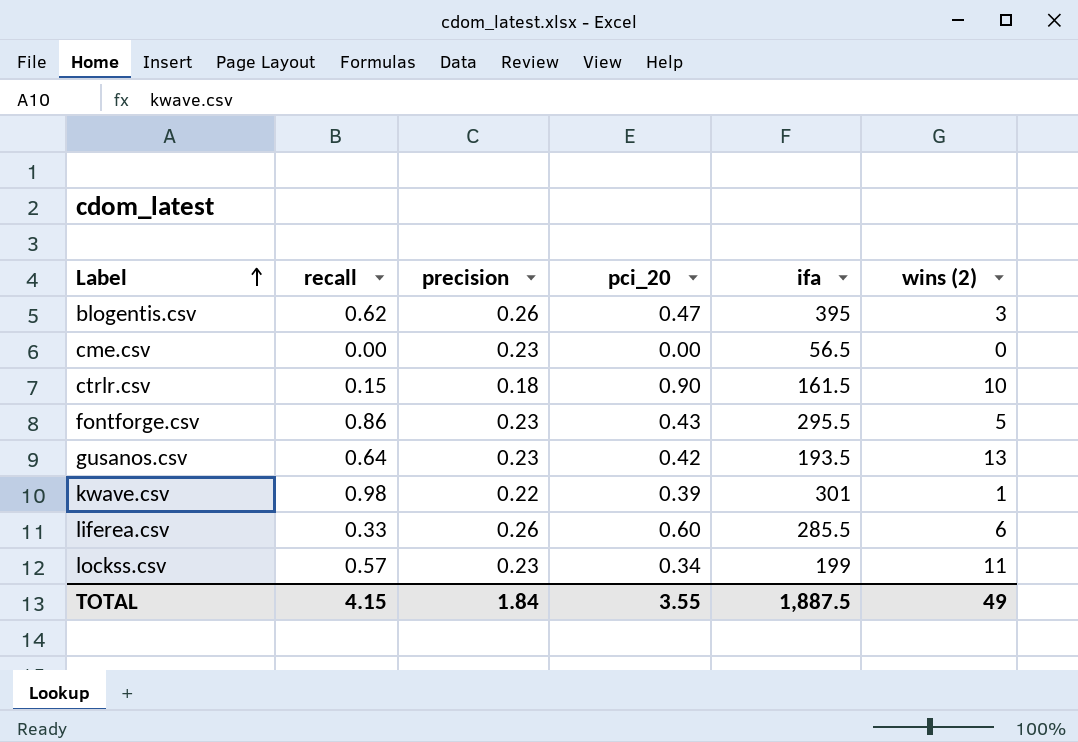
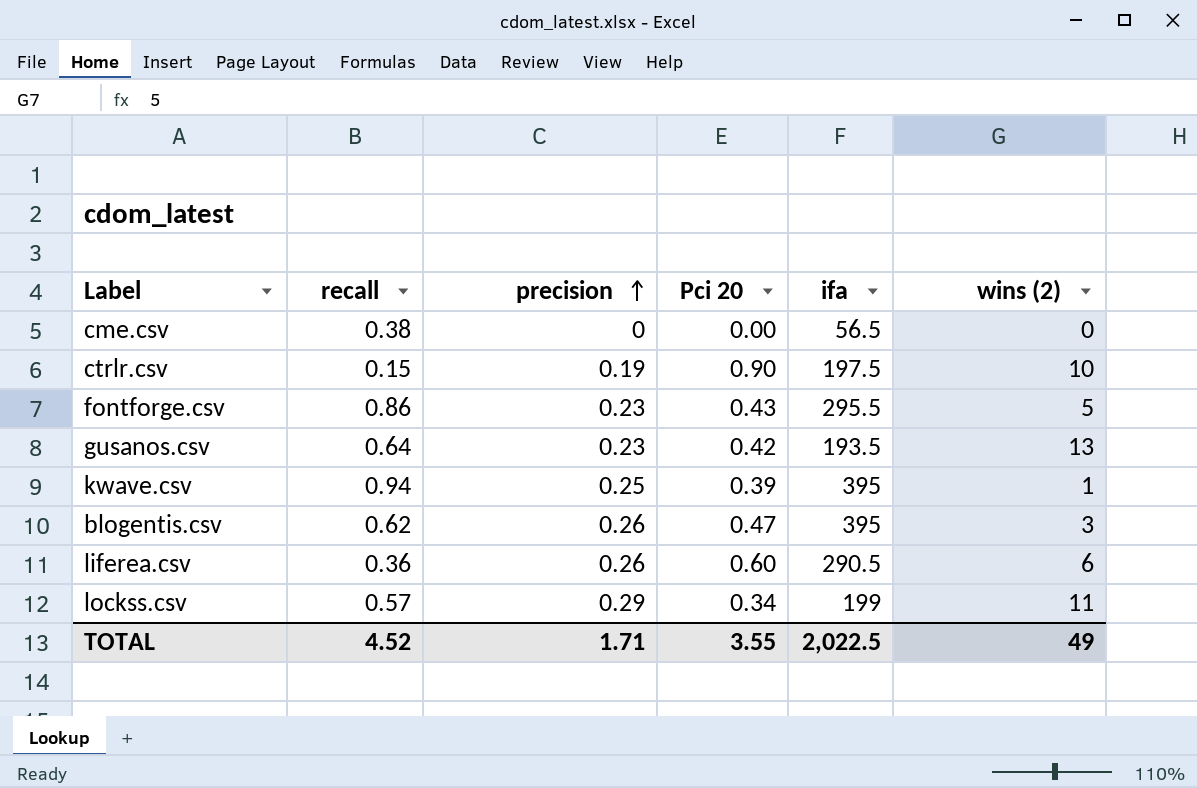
row order: Label ascending -> precision ascending
column name: pci_20 -> Pci 20
cme.csv | recall: 0.00 -> 0.38
cme.csv | precision: 0.23 -> 0
ctrlr.csv | precision: 0.18 -> 0.19
ctrlr.csv | ifa: 161.5 -> 197.5
kwave.csv | recall: 0.98 -> 0.94
kwave.csv | precision: 0.22 -> 0.25
kwave.csv | ifa: 301 -> 395
liferea.csv | recall: 0.33 -> 0.36
liferea.csv | ifa: 285.5 -> 290.5
lockss.csv | precision: 0.23 -> 0.29
TOTAL | recall: 4.15 -> 4.52
TOTAL | precision: 1.84 -> 1.71
TOTAL | ifa: 1,887.5 -> 2,022.5

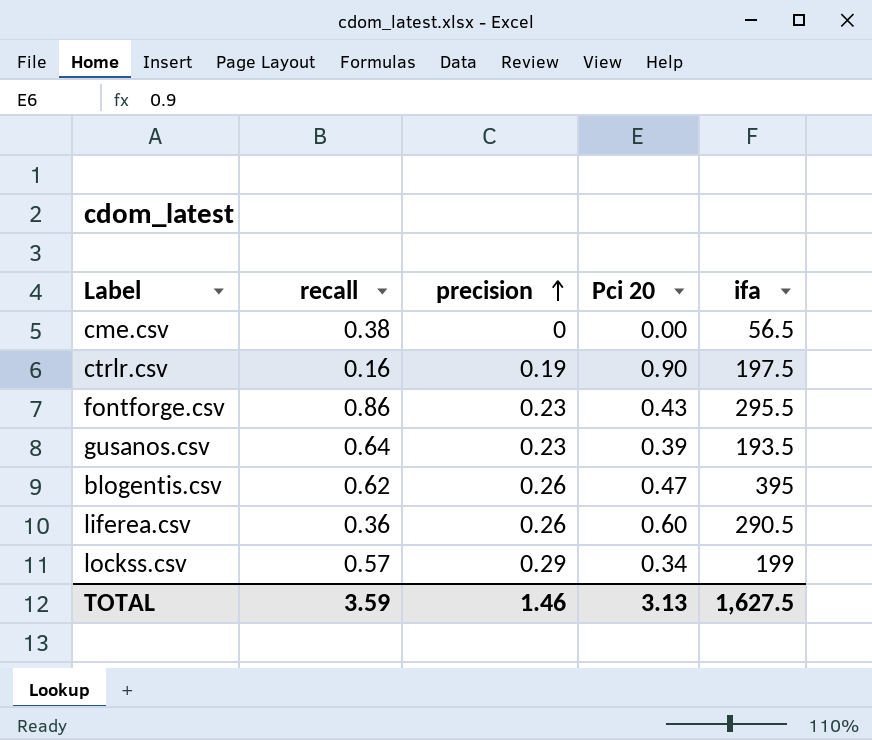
column wins (2) | position: 6 -> none
row kwave.csv: 0.94 | 0.25 | 0.39 | 395 | 1 -> none
ctrlr.csv | recall: 0.15 -> 0.16
gusanos.csv | Pci 20: 0.42 -> 0.39
TOTAL | recall: 4.52 -> 3.59
TOTAL | precision: 1.71 -> 1.46
TOTAL | Pci 20: 3.55 -> 3.13
TOTAL | ifa: 2,022.5 -> 1,627.5

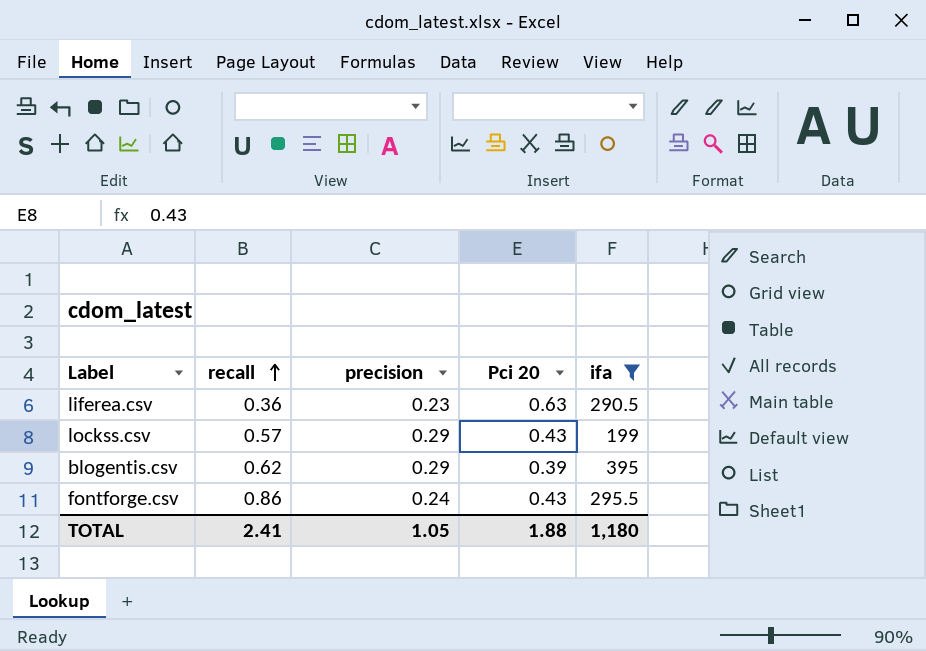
filter: none -> ifa >= 199
row order: precision ascending -> recall ascending
liferea.csv | precision: 0.26 -> 0.23
liferea.csv | Pci 20: 0.60 -> 0.63
lockss.csv | Pci 20: 0.34 -> 0.43
blogentis.csv | precision: 0.26 -> 0.29
blogentis.csv | Pci 20: 0.47 -> 0.39
fontforge.csv | precision: 0.23 -> 0.24
TOTAL | recall: 3.59 -> 2.41
TOTAL | precision: 1.46 -> 1.05
TOTAL | Pci 20: 3.13 -> 1.88
TOTAL | ifa: 1,627.5 -> 1,180

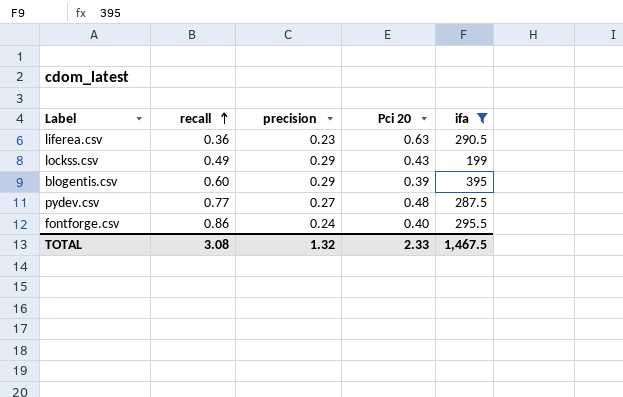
lockss.csv | recall: 0.57 -> 0.49
blogentis.csv | recall: 0.62 -> 0.60
row pydev.csv: none -> 0.77 | 0.27 | 0.48 | 287.5
fontforge.csv | Pci 20: 0.43 -> 0.40
TOTAL | recall: 2.41 -> 3.08
TOTAL | precision: 1.05 -> 1.32
TOTAL | Pci 20: 1.88 -> 2.33
TOTAL | ifa: 1,180 -> 1,467.5

